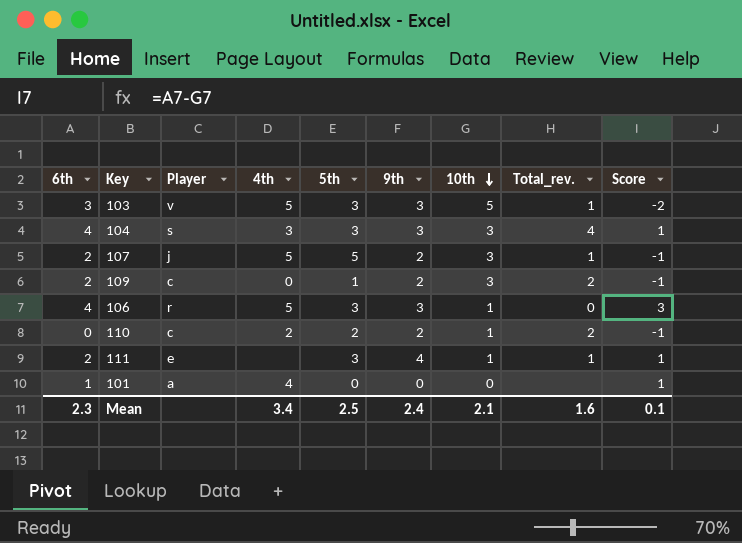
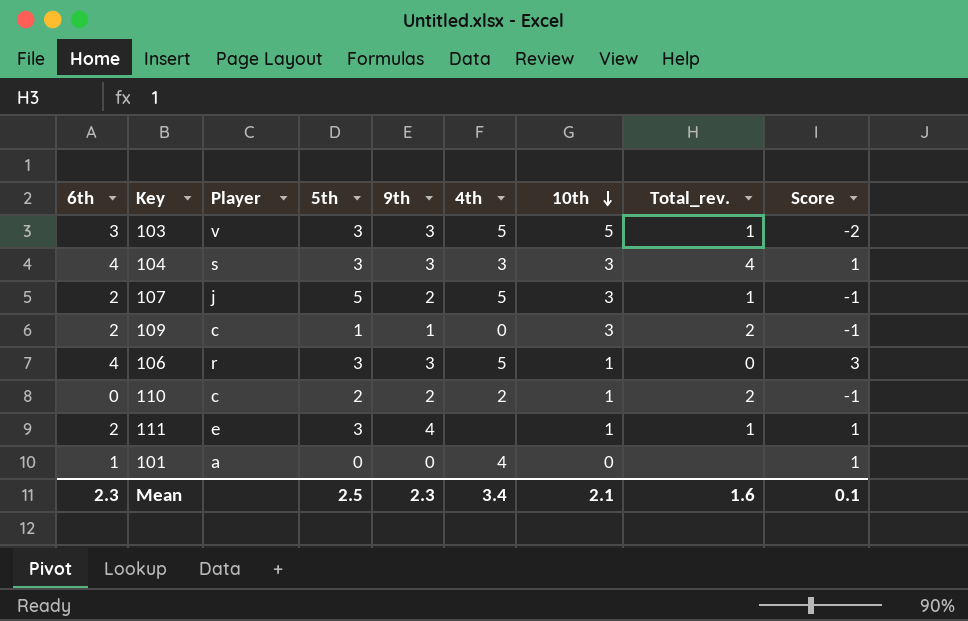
column 4th | position: 4 -> 6
109 | 9th: 2 -> 1
Mean | 9th: 2.4 -> 2.3

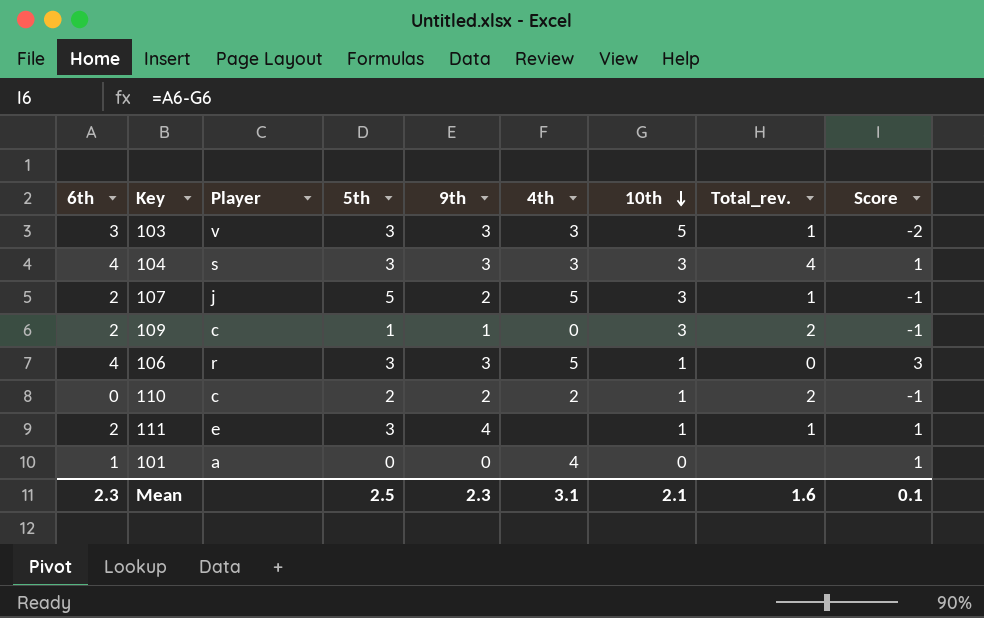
103 | 4th: 5 -> 3
Mean | 4th: 3.4 -> 3.1

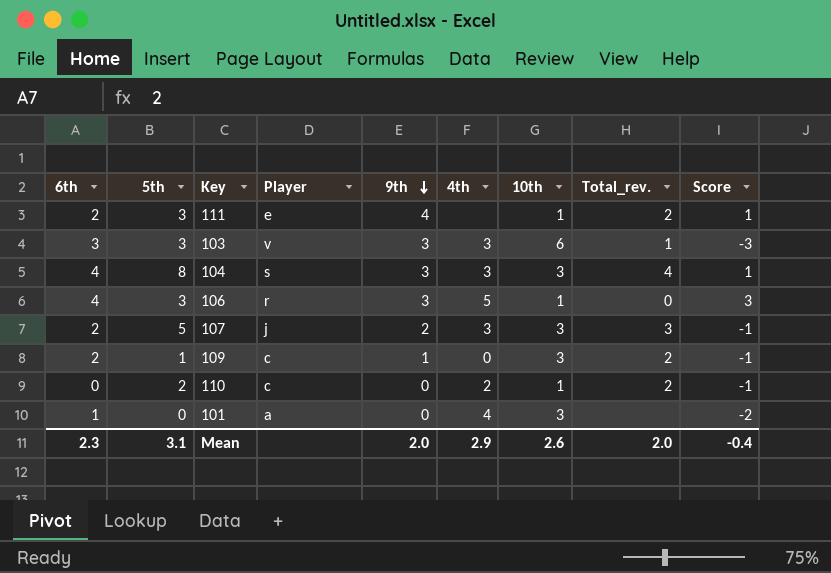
row order: 10th descending -> 9th descending
column 5th | position: 4 -> 2
111 | Total_rev.: 1 -> 2
103 | 10th: 5 -> 6
103 | Score: -2 -> -3
104 | 5th: 3 -> 8
107 | 4th: 5 -> 3
107 | Total_rev.: 1 -> 3
110 | 9th: 2 -> 0
101 | 10th: 0 -> 3
101 | Score: 1 -> -2
Mean | 5th: 2.5 -> 3.1
Mean | 9th: 2.3 -> 2.0
Mean | 4th: 3.1 -> 2.9
Mean | 10th: 2.1 -> 2.6
Mean | Total_rev.: 1.6 -> 2.0
Mean | Score: 0.1 -> -0.4

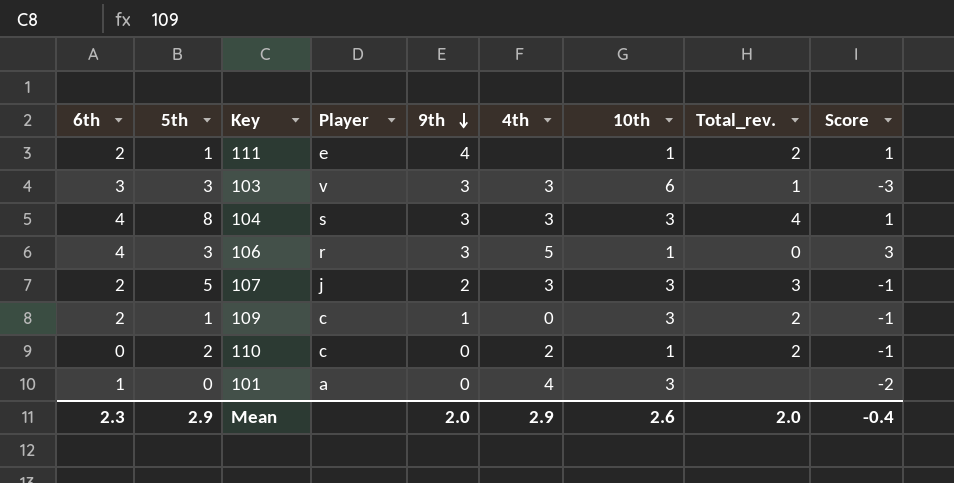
111 | 5th: 3 -> 1
Mean | 5th: 3.1 -> 2.9

